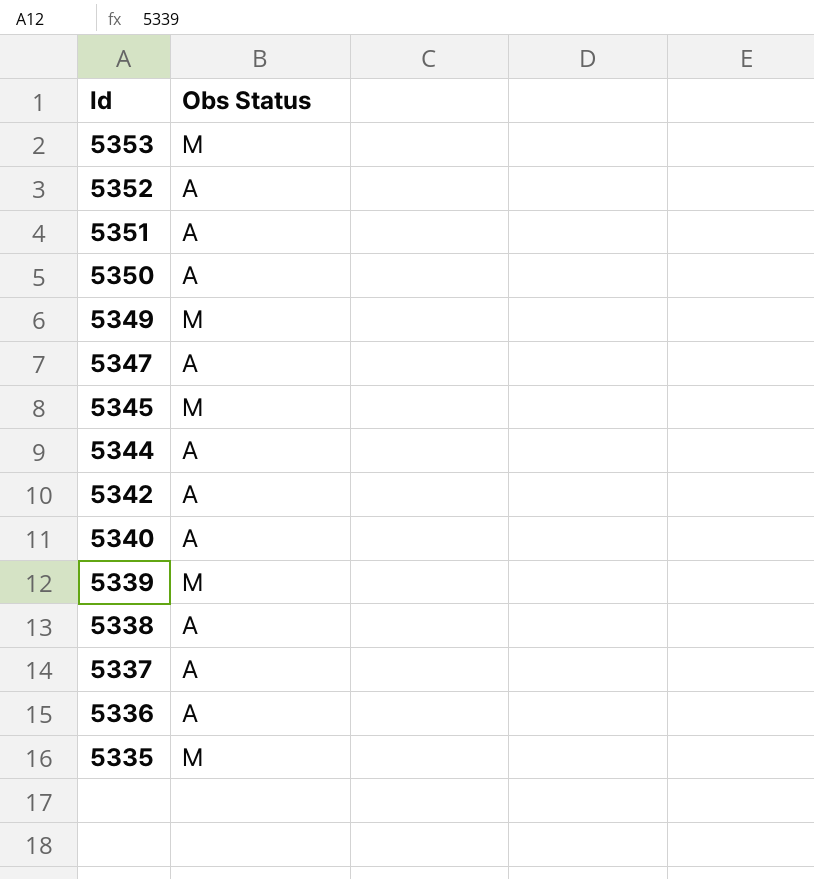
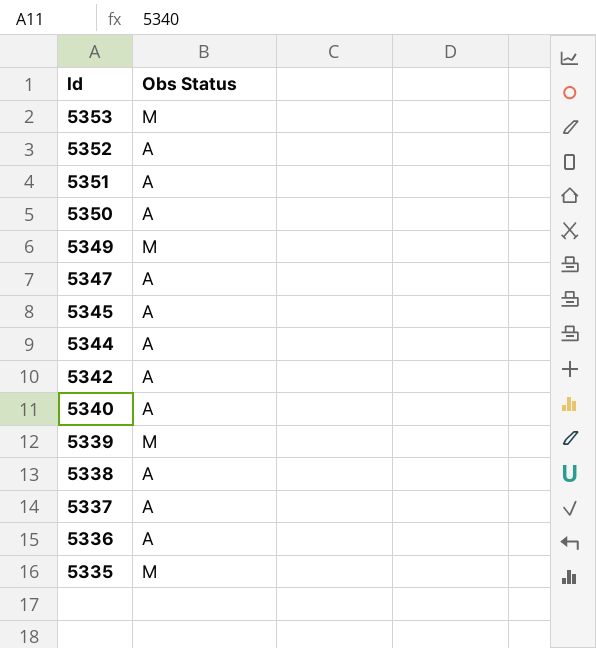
5345 | Obs Status: M -> A

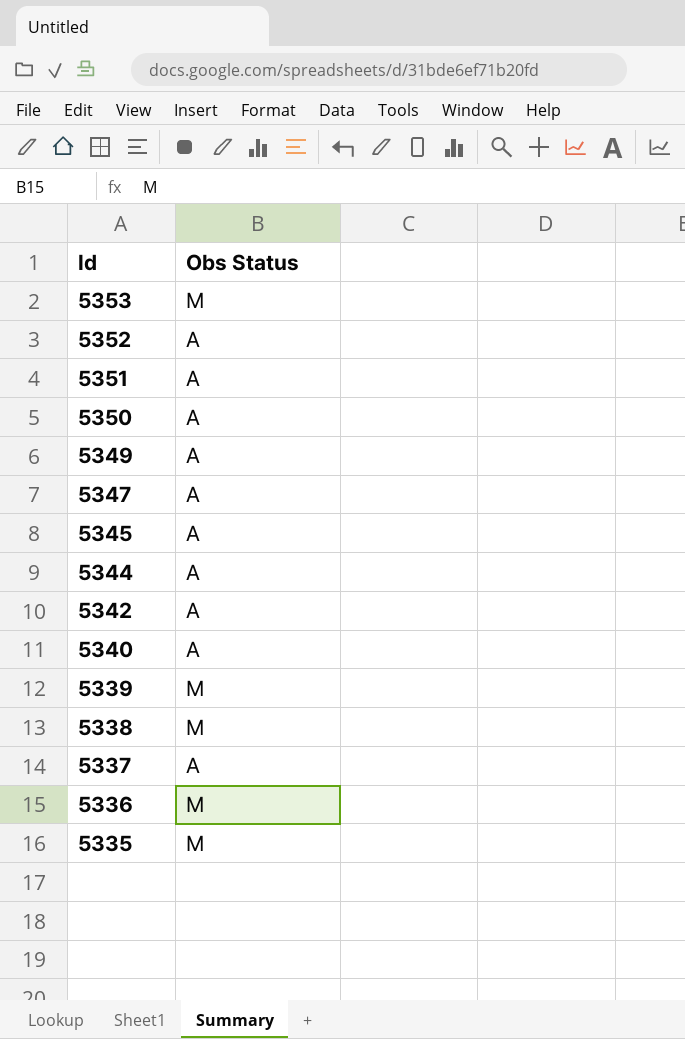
5349 | Obs Status: M -> A
5338 | Obs Status: A -> M
5336 | Obs Status: A -> M

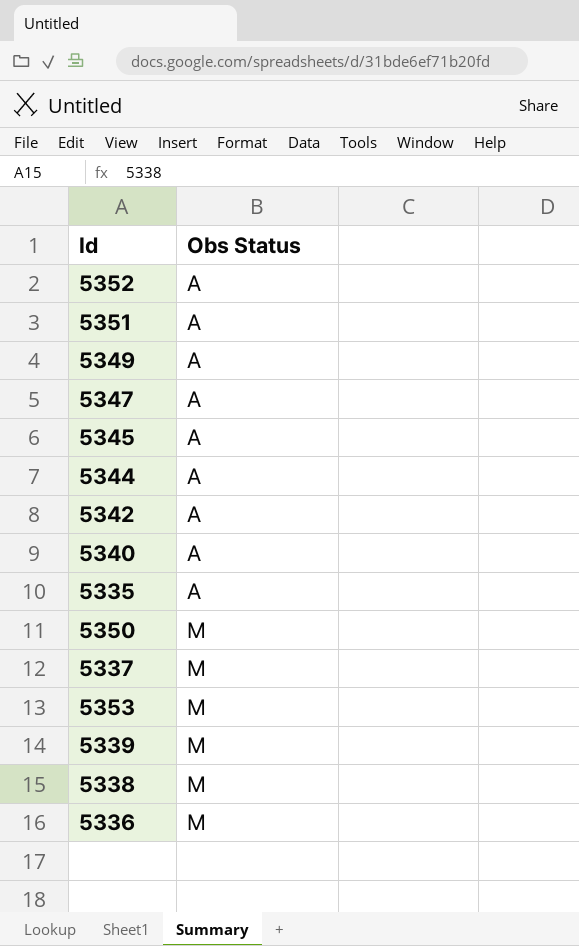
row order: Id descending -> Obs Status ascending
5335 | Obs Status: M -> A
5350 | Obs Status: A -> M
5337 | Obs Status: A -> M

